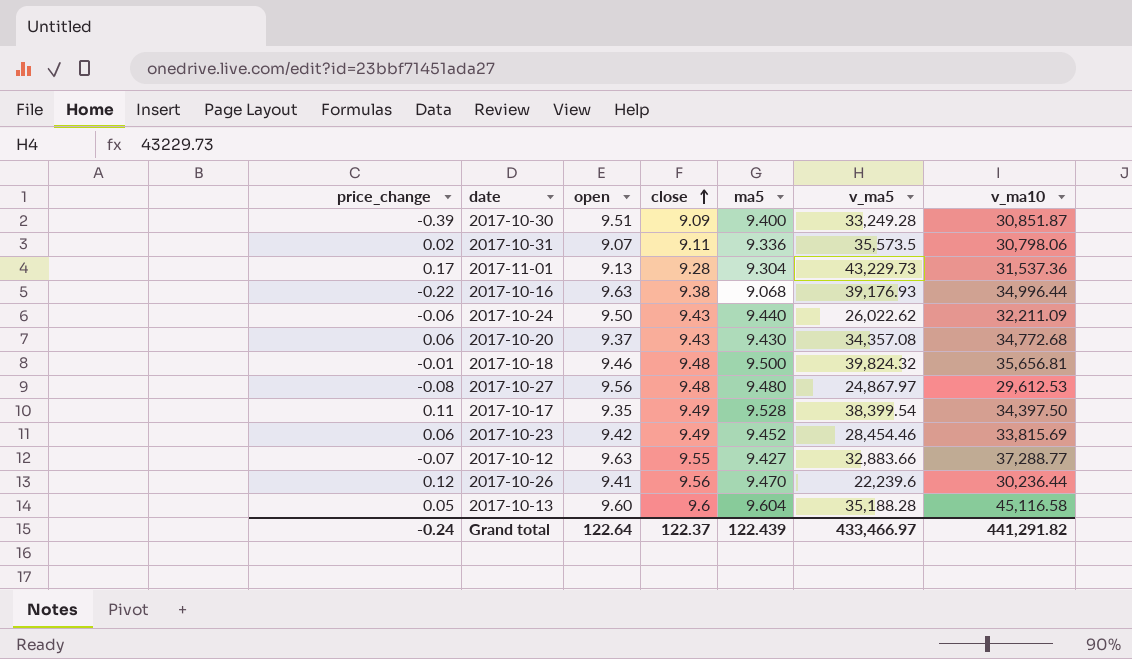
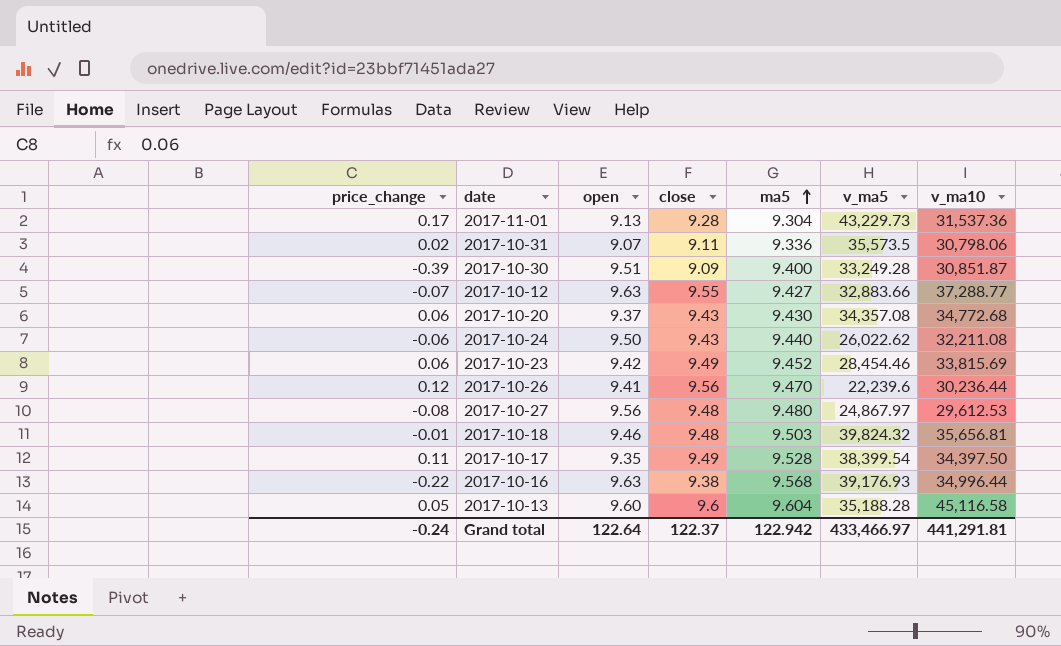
row order: close ascending -> ma5 ascending
2017-10-24 | v_ma10: 32,211.09 -> 32,211.08
2017-10-18 | ma5: 9.500 -> 9.503
2017-10-16 | ma5: 9.068 -> 9.568
Grand total | ma5: 122.439 -> 122.942
Grand total | v_ma10: 441,291.82 -> 441,291.81

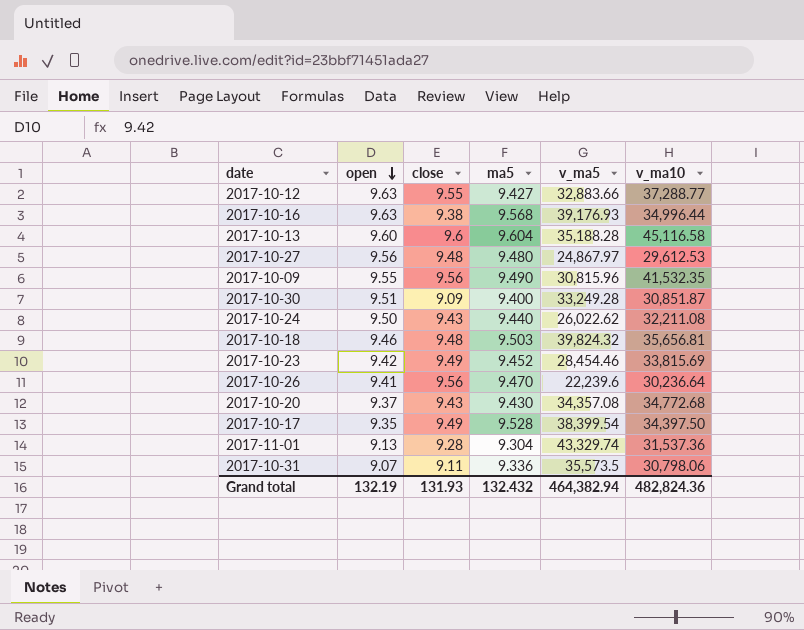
row order: ma5 ascending -> open descending
column price_change | position: 1 -> none
row 2017-10-09: none -> 9.55 | 9.56 | 9.490 | 30,815.96 | 41,532.35
2017-10-26 | v_ma10: 30,236.44 -> 30,236.64
2017-11-01 | v_ma5: 43,229.73 -> 43,329.74
Grand total | open: 122.64 -> 132.19
Grand total | close: 122.37 -> 131.93
Grand total | ma5: 122.942 -> 132.432
Grand total | v_ma5: 433,466.97 -> 464,382.94
Grand total | v_ma10: 441,291.81 -> 482,824.36

